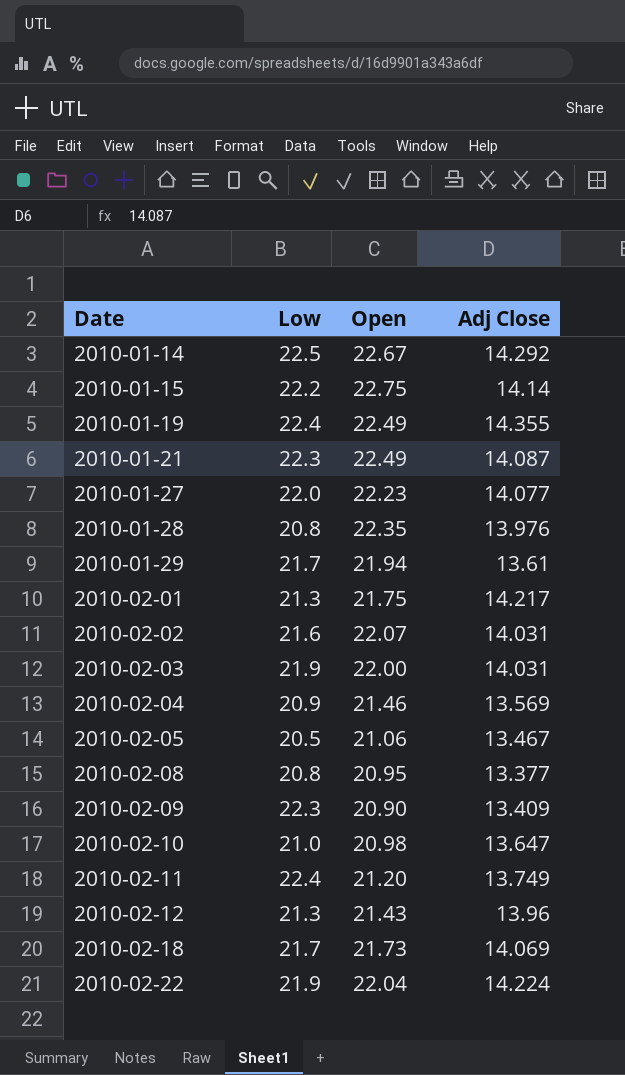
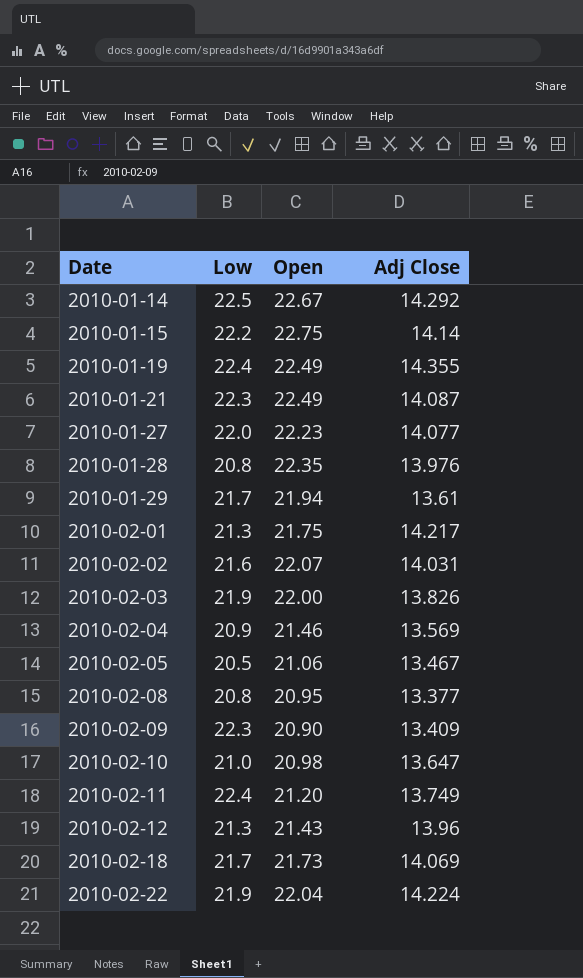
2010-02-03 | Adj Close: 14.031 -> 13.826

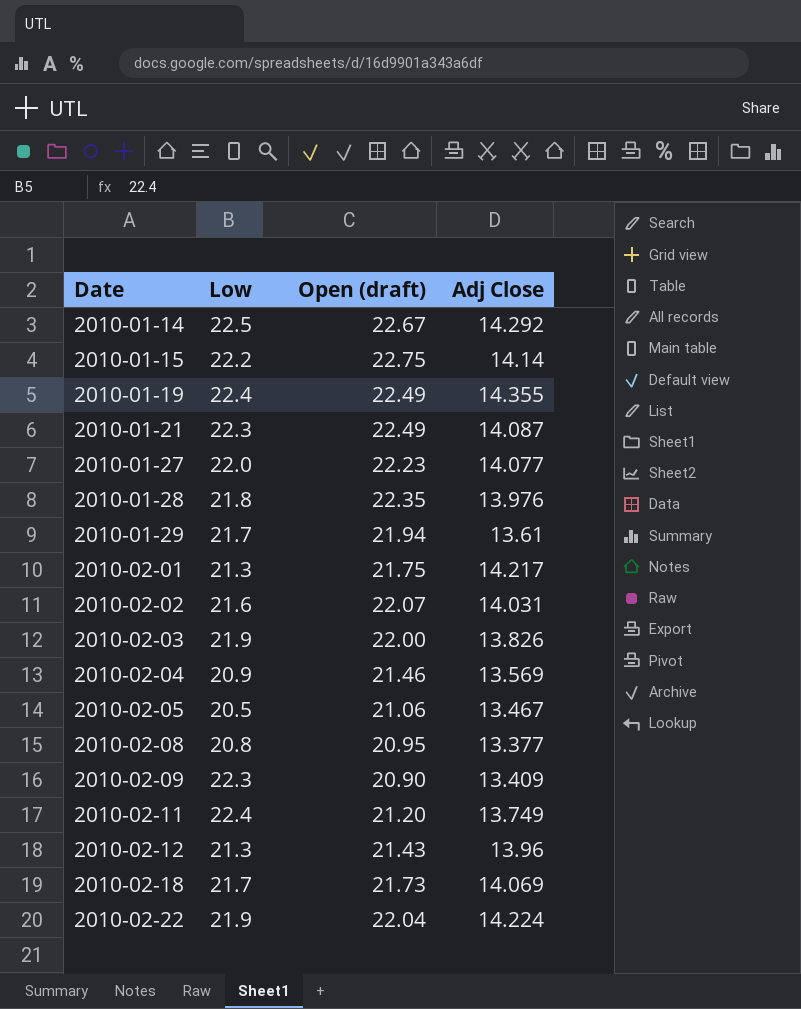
column name: Open -> Open (draft)
row 2010-02-10: 21.0 | 20.98 | 13.647 -> none
2010-01-28 | Low: 20.8 -> 21.8

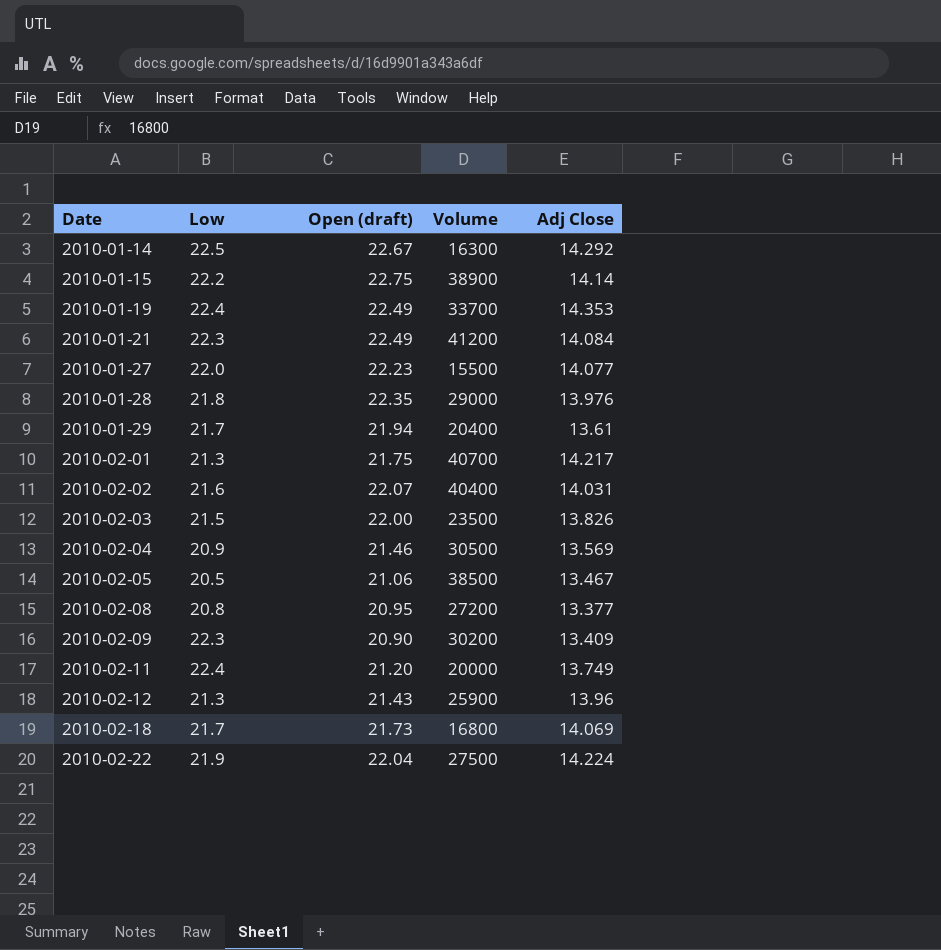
column Volume | position: none -> 4
2010-01-19 | Adj Close: 14.355 -> 14.353
2010-01-21 | Adj Close: 14.087 -> 14.084
2010-02-03 | Low: 21.9 -> 21.5

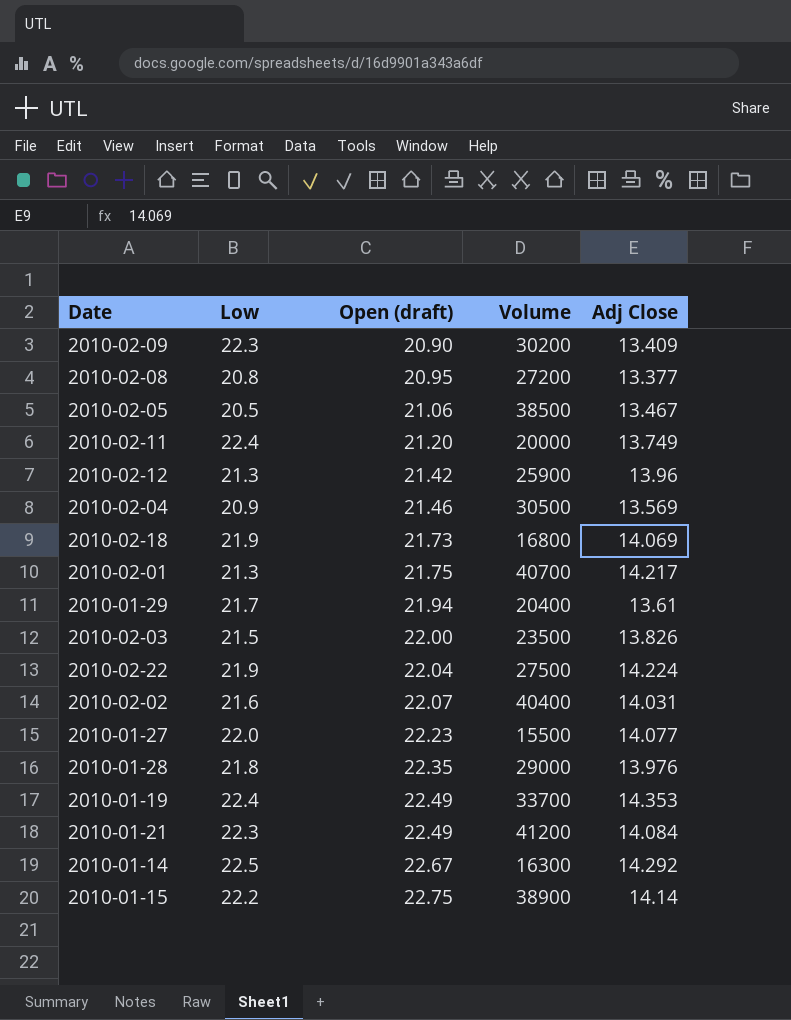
row order: Date ascending -> Open (draft) ascending
2010-02-12 | Open (draft): 21.43 -> 21.42
2010-02-18 | Low: 21.7 -> 21.9

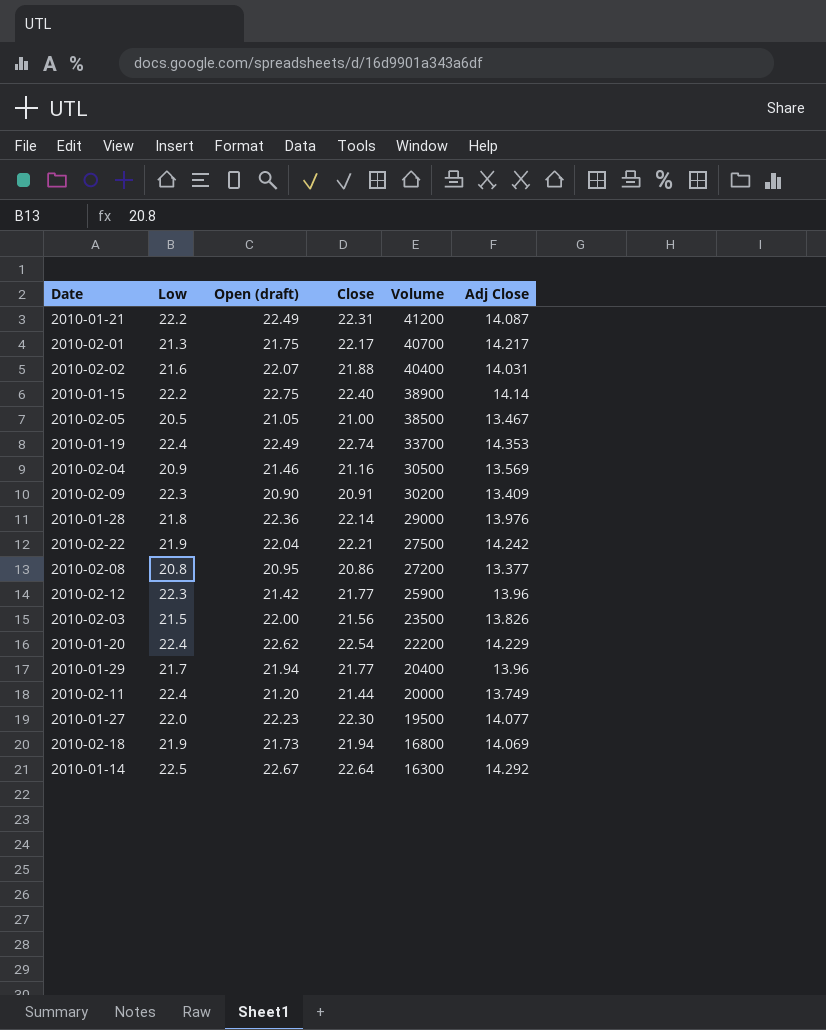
row order: Open (draft) ascending -> Volume descending
column Close | position: none -> 4
2010-01-21 | Low: 22.3 -> 22.2
2010-01-21 | Adj Close: 14.084 -> 14.087
2010-02-05 | Open (draft): 21.06 -> 21.05
2010-01-28 | Open (draft): 22.35 -> 22.36
2010-02-22 | Adj Close: 14.224 -> 14.242
2010-02-12 | Low: 21.3 -> 22.3
row 2010-01-20: none -> 22.4 | 22.62 | 22.54 | 22200 | 14.229
2010-01-29 | Adj Close: 13.61 -> 13.96
2010-01-27 | Volume: 15500 -> 19500

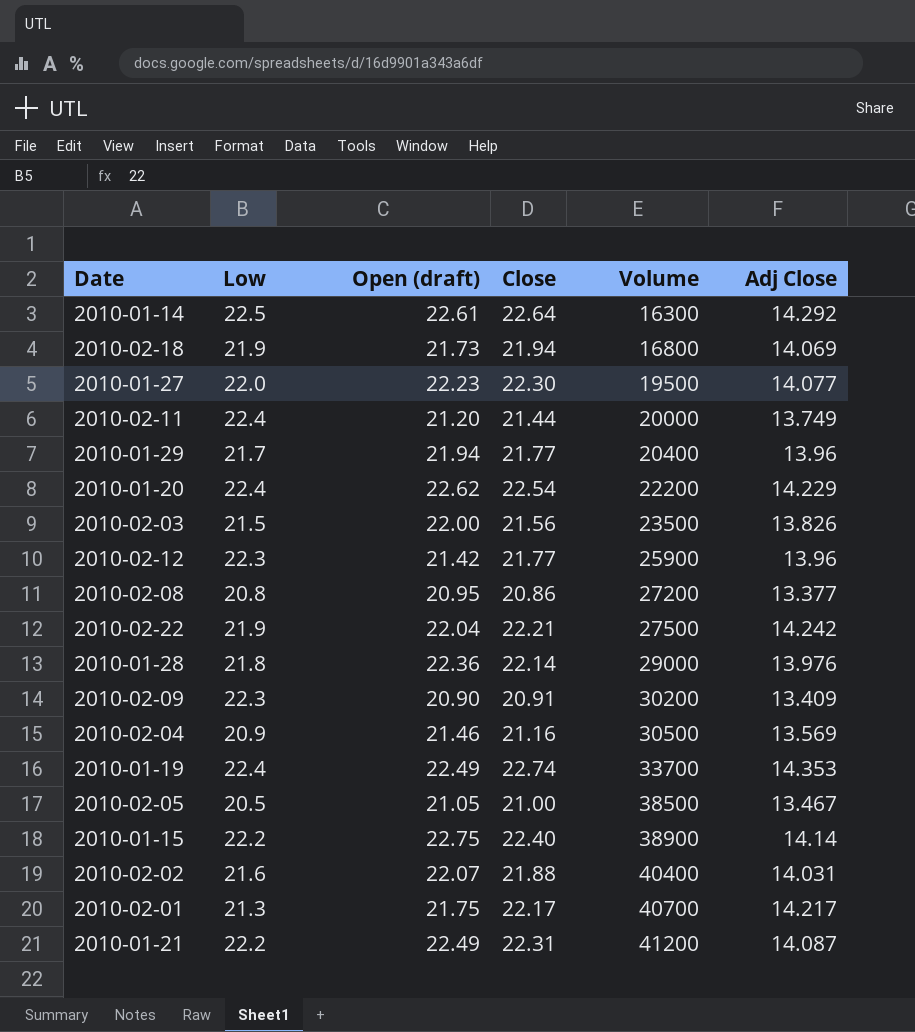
row order: Volume descending -> Volume ascending
2010-01-14 | Open (draft): 22.67 -> 22.61

